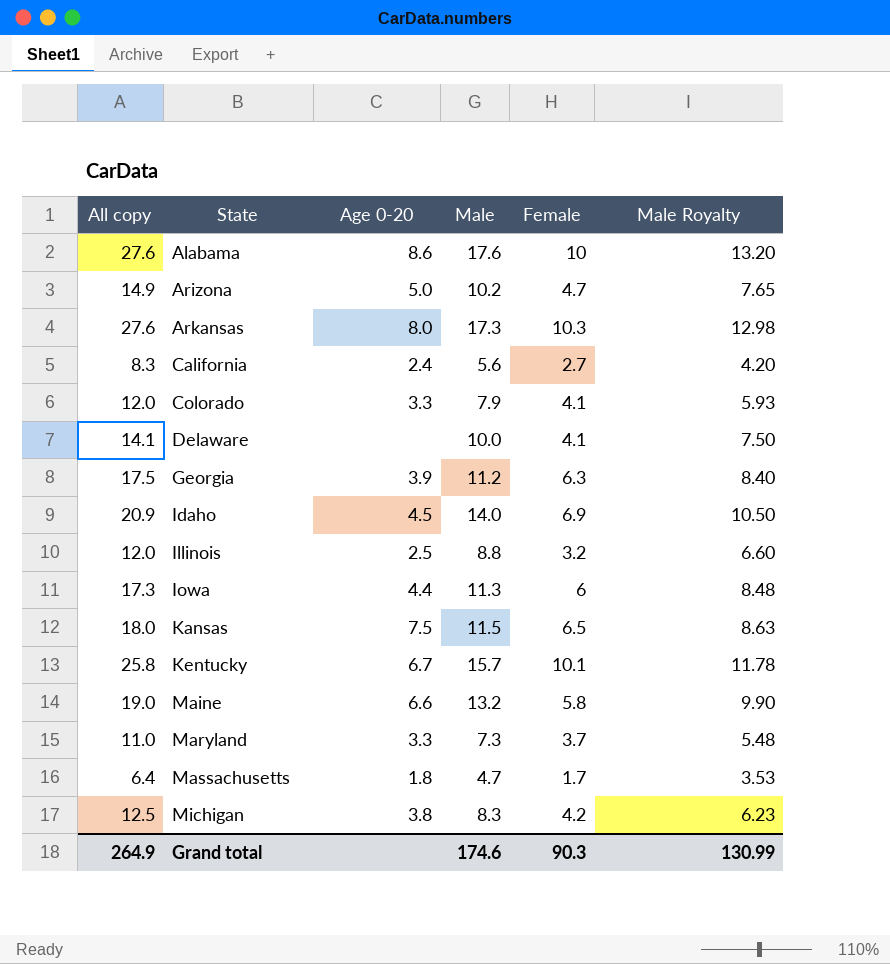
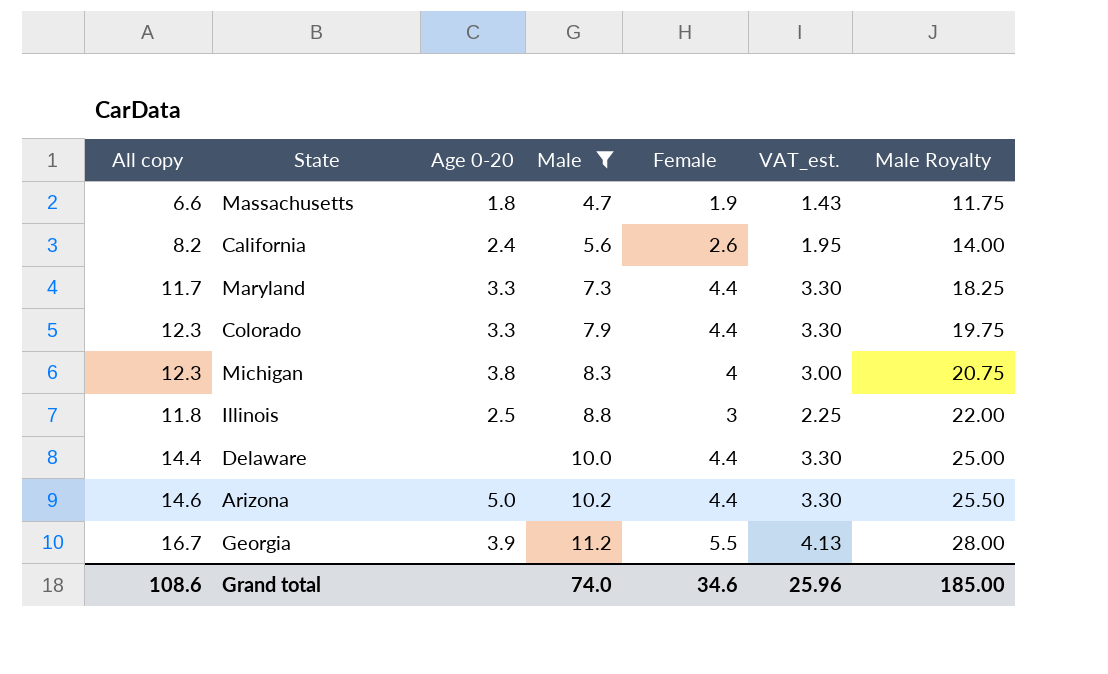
filter: none -> Male <= 11.2
row order: State ascending -> Male ascending
column VAT_est. | formula: none -> [Female] * 0.75
column Male Royalty | formula: [Male] * 0.75 -> [Male] * 2.5
Massachusetts | All copy: 6.4 -> 6.6
Massachusetts | Female: 1.7 -> 1.9
California | All copy: 8.3 -> 8.2
California | Female: 2.7 -> 2.6
Maryland | All copy: 11.0 -> 11.7
Maryland | Female: 3.7 -> 4.4
Colorado | All copy: 12.0 -> 12.3
Colorado | Female: 4.1 -> 4.4
Michigan | All copy: 12.5 -> 12.3
Michigan | Female: 4.2 -> 4
Illinois | All copy: 12.0 -> 11.8
Illinois | Female: 3.2 -> 3
Delaware | All copy: 14.1 -> 14.4
Delaware | Female: 4.1 -> 4.4
Arizona | All copy: 14.9 -> 14.6
Arizona | Female: 4.7 -> 4.4
Georgia | All copy: 17.5 -> 16.7
Georgia | Female: 6.3 -> 5.5
Grand total | All copy: 264.9 -> 108.6
Grand total | Male: 174.6 -> 74.0
Grand total | Female: 90.3 -> 34.6
Grand total | Male Royalty: 130.99 -> 185.00

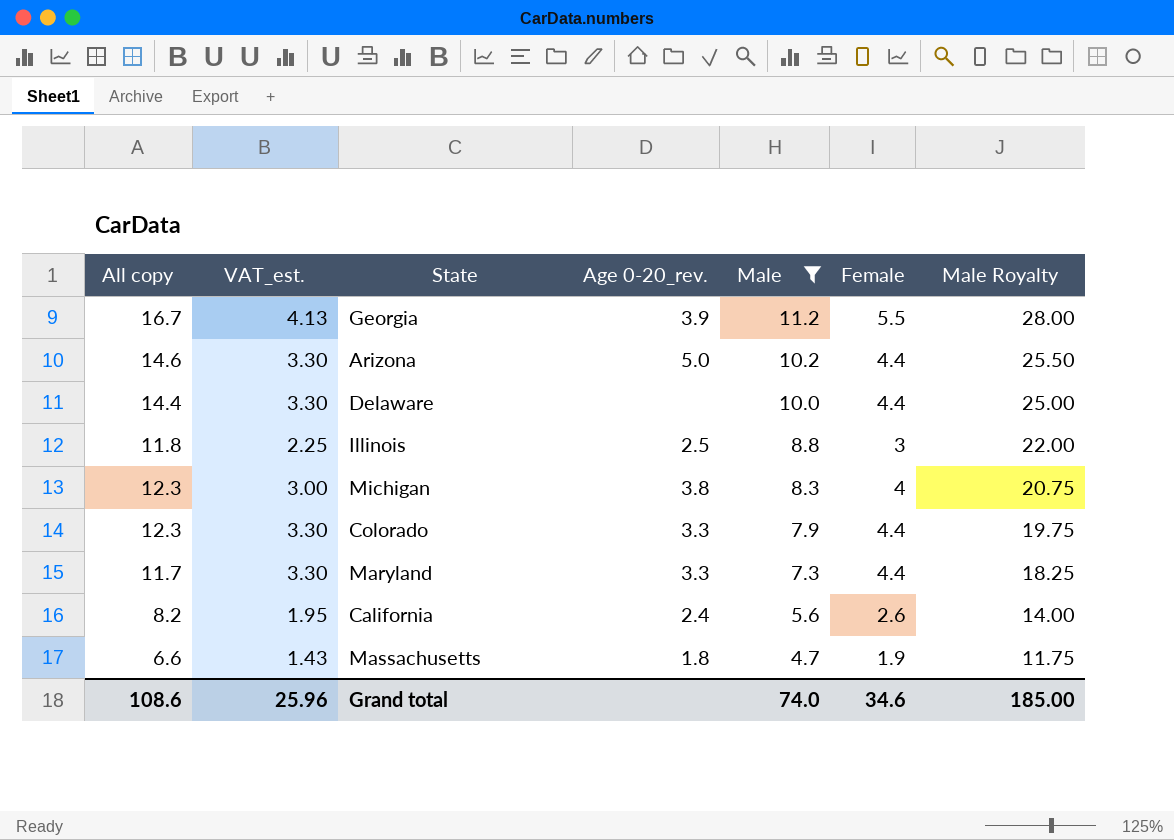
row order: Male ascending -> Male descending
column VAT_est. | position: 6 -> 2
column name: Age 0-20 -> Age 0-20_rev.

